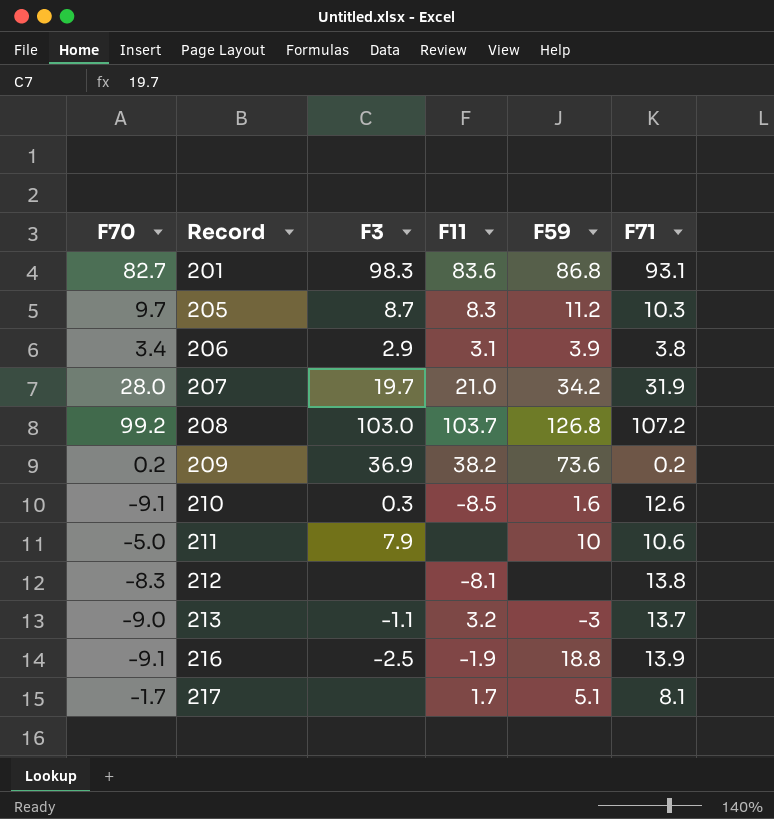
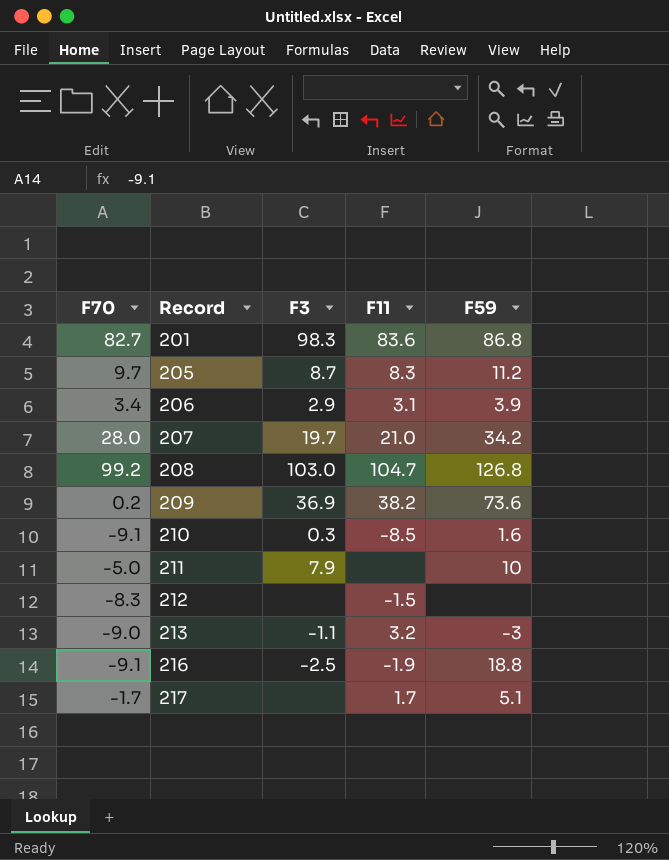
column F71 | position: 6 -> none
208 | F11: 103.7 -> 104.7
212 | F11: -8.1 -> -1.5

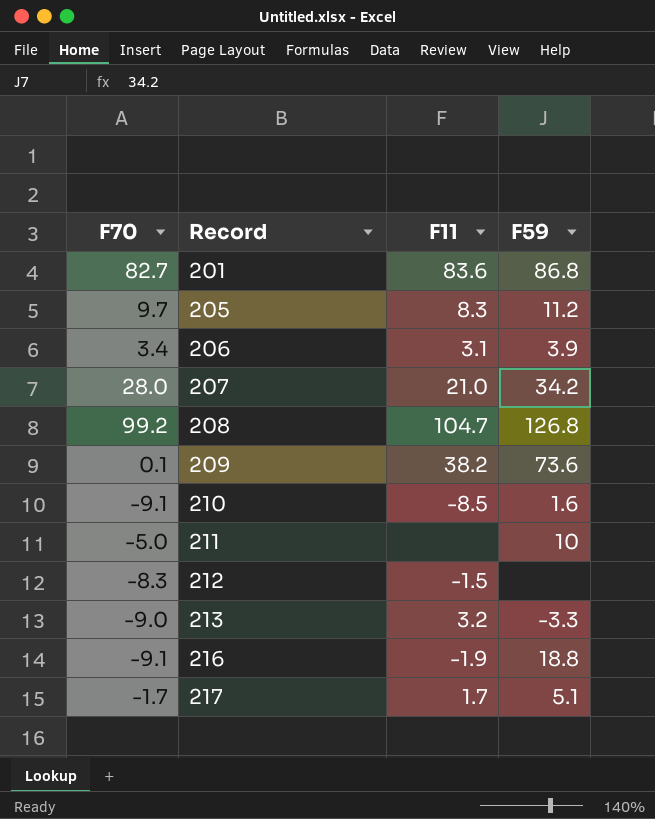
column F3 | position: 3 -> none
209 | F70: 0.2 -> 0.1
213 | F59: -3 -> -3.3

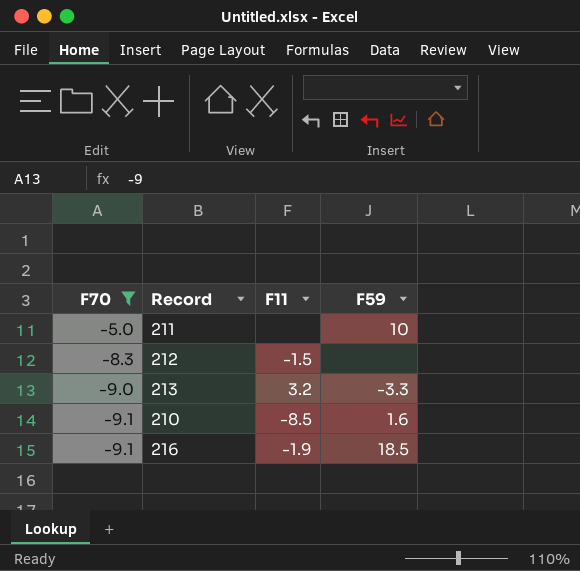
filter: none -> F70 <= -5.0
row order: Record ascending -> F70 descending
216 | F59: 18.8 -> 18.5

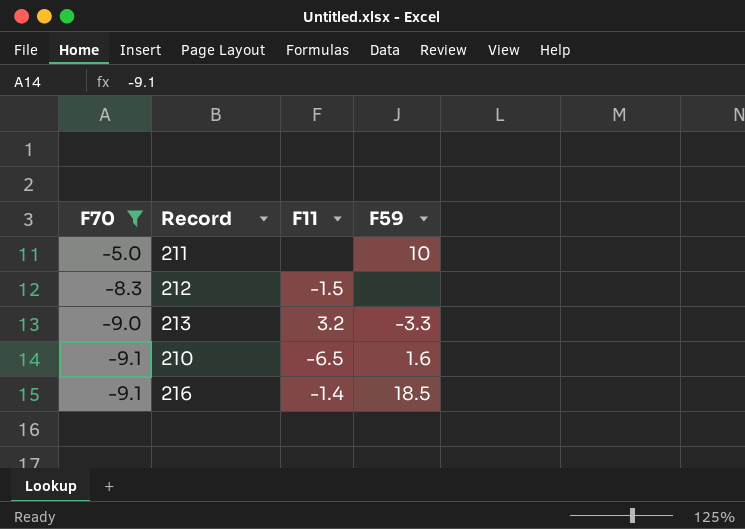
210 | F11: -8.5 -> -6.5
216 | F11: -1.9 -> -1.4

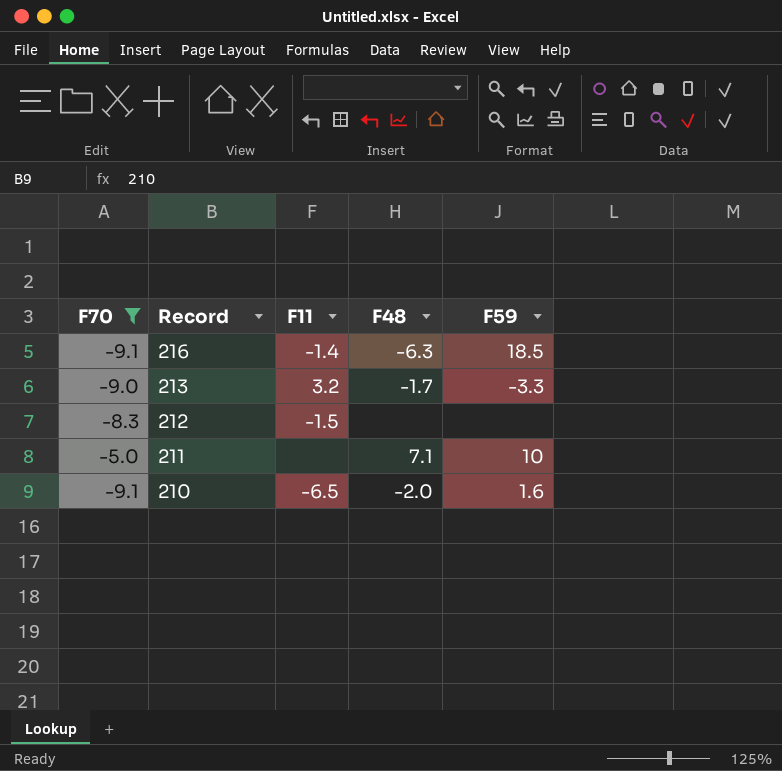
row order: F70 descending -> Record descending
column F48 | position: none -> 4

